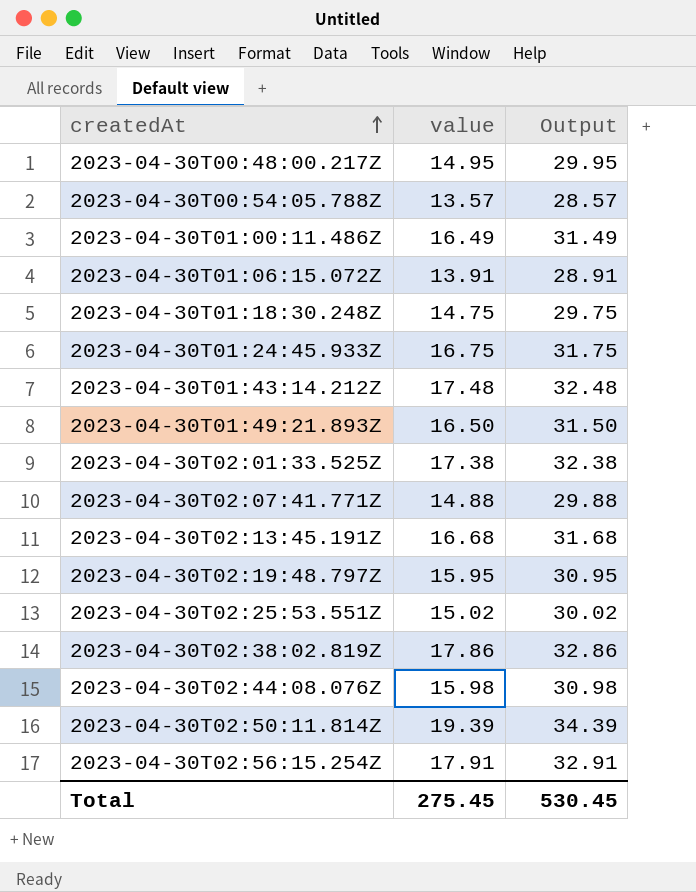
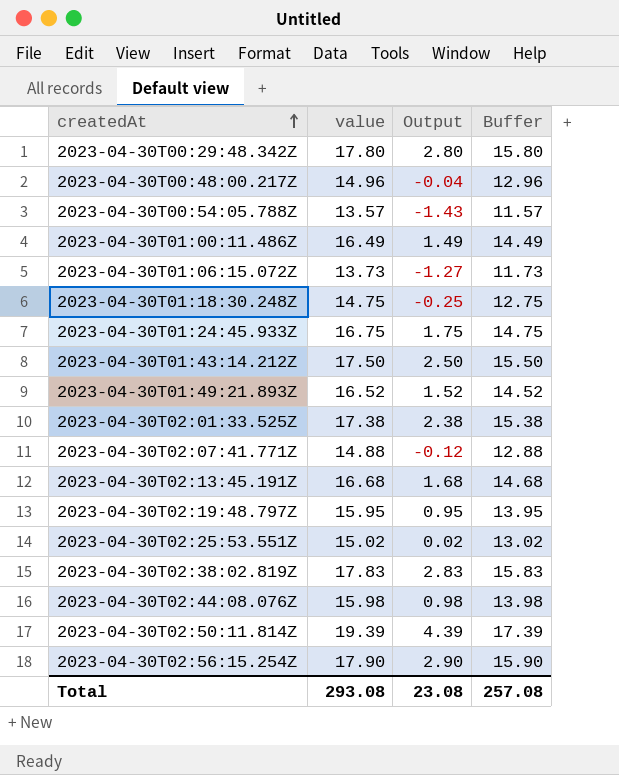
column Output | formula: [value] + 15 -> [value] - 15
column Buffer | formula: none -> [value] - 2
row 2023-04-30T00:29:48.342Z: none -> 17.80 | 2.80 | 15.80
2023-04-30T00:48:00.217Z | value: 14.95 -> 14.96
2023-04-30T01:06:15.072Z | value: 13.91 -> 13.73
2023-04-30T01:43:14.212Z | value: 17.48 -> 17.50
2023-04-30T01:49:21.893Z | value: 16.50 -> 16.52
2023-04-30T02:38:02.819Z | value: 17.86 -> 17.83
2023-04-30T02:56:15.254Z | value: 17.91 -> 17.90
Total | value: 275.45 -> 293.08
Total | Output: 530.45 -> 23.08

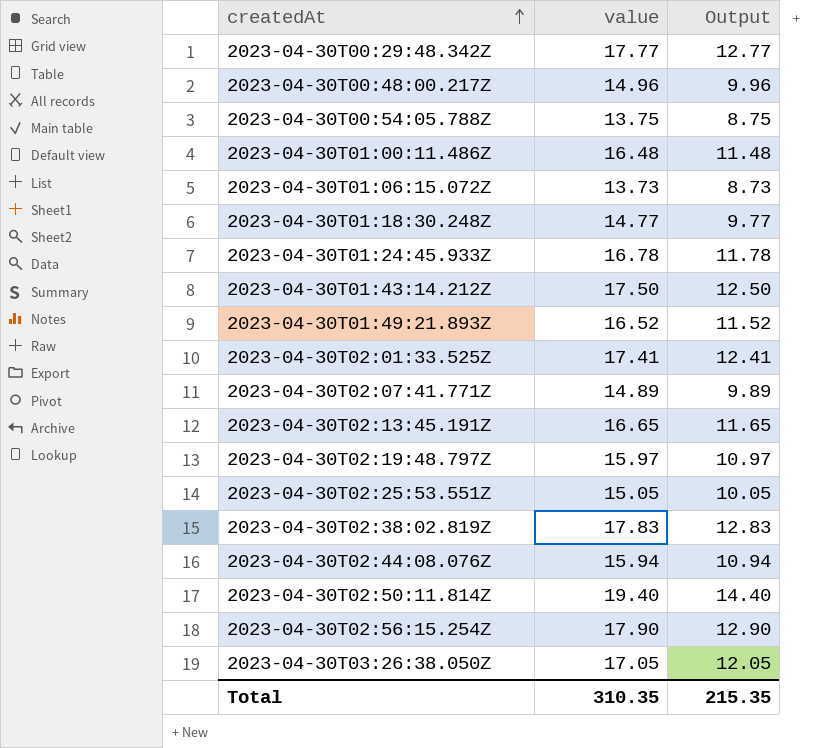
column Buffer | formula: [value] - 2 -> none
column Output | formula: [value] - 15 -> [value] - 5
2023-04-30T00:29:48.342Z | value: 17.80 -> 17.77
2023-04-30T00:54:05.788Z | value: 13.57 -> 13.75
2023-04-30T01:00:11.486Z | value: 16.49 -> 16.48
2023-04-30T01:18:30.248Z | value: 14.75 -> 14.77
2023-04-30T01:24:45.933Z | value: 16.75 -> 16.78
2023-04-30T02:01:33.525Z | value: 17.38 -> 17.41
2023-04-30T02:07:41.771Z | value: 14.88 -> 14.89
2023-04-30T02:13:45.191Z | value: 16.68 -> 16.65
2023-04-30T02:19:48.797Z | value: 15.95 -> 15.97
2023-04-30T02:25:53.551Z | value: 15.02 -> 15.05
2023-04-30T02:44:08.076Z | value: 15.98 -> 15.94
2023-04-30T02:50:11.814Z | value: 19.39 -> 19.40
row 2023-04-30T03:26:38.050Z: none -> 17.05 | 12.05
Total | value: 293.08 -> 310.35
Total | Output: 23.08 -> 215.35

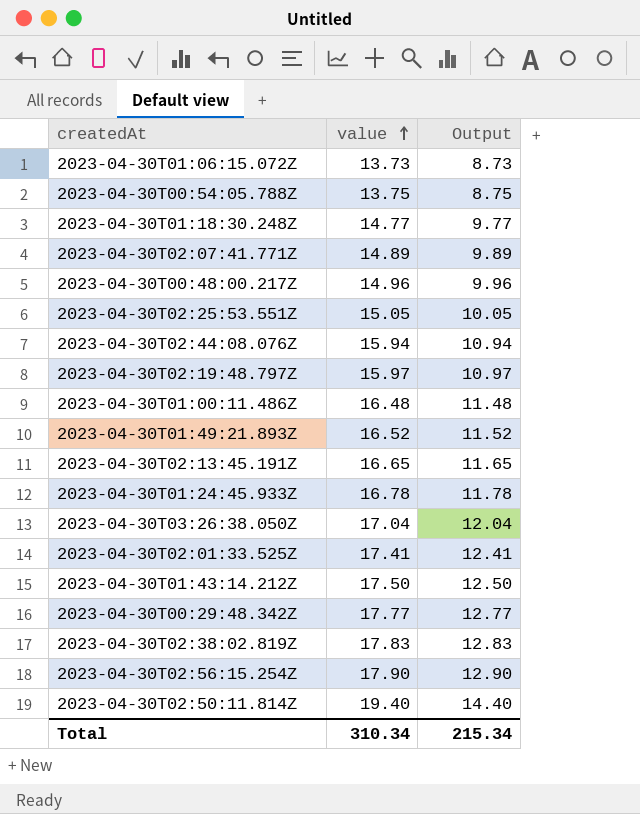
row order: createdAt ascending -> value ascending
2023-04-30T03:26:38.050Z | value: 17.05 -> 17.04
2023-04-30T03:26:38.050Z | Output: 12.05 -> 12.04
Total | value: 310.35 -> 310.34
Total | Output: 215.35 -> 215.34

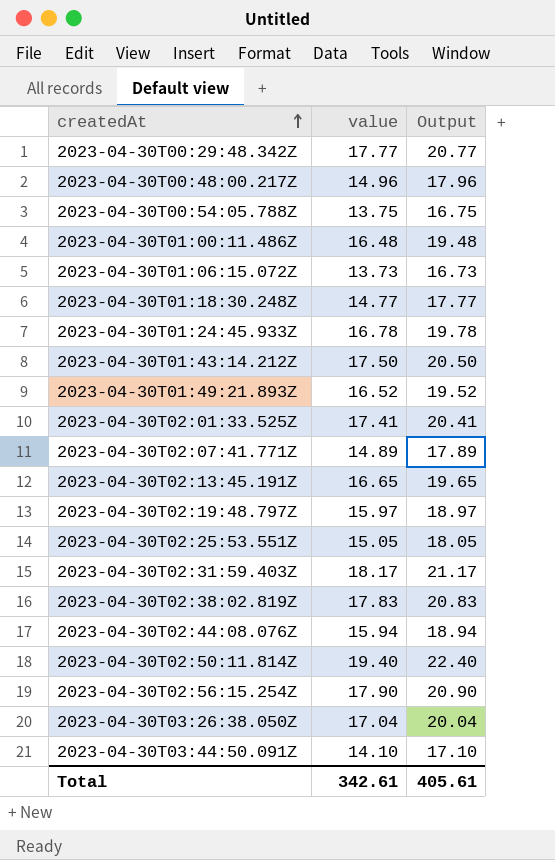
row order: value ascending -> createdAt ascending
column Output | formula: [value] - 5 -> [value] + 3
row 2023-04-30T02:31:59.403Z: none -> 18.17 | 21.17
row 2023-04-30T03:44:50.091Z: none -> 14.10 | 17.10
Total | value: 310.34 -> 342.61
Total | Output: 215.34 -> 405.61

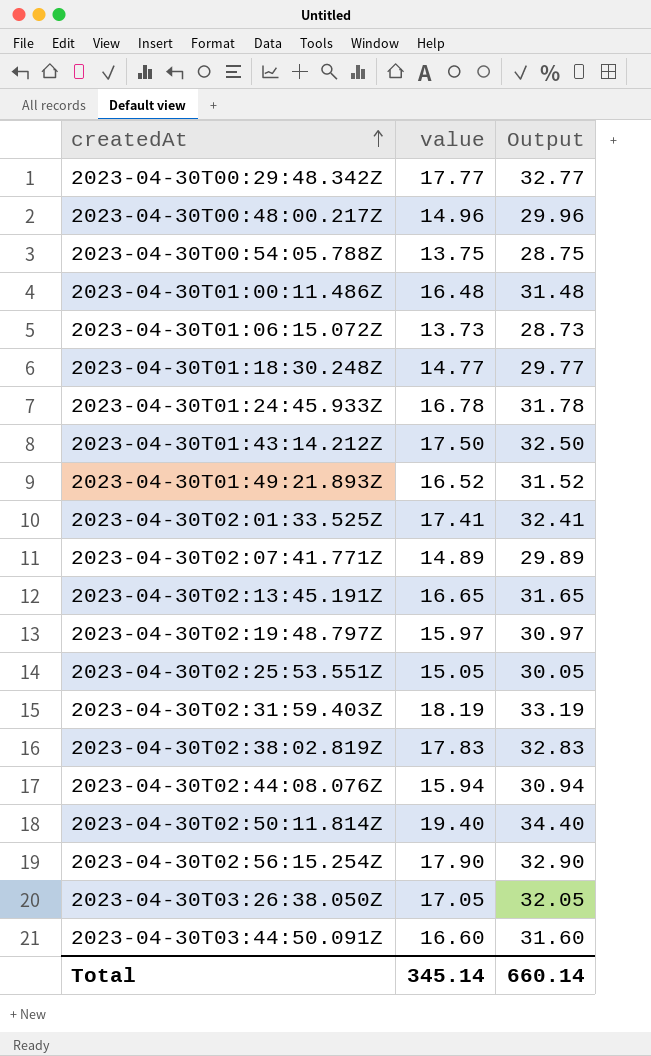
column Output | formula: [value] + 3 -> [value] + 15
2023-04-30T02:31:59.403Z | value: 18.17 -> 18.19
2023-04-30T03:26:38.050Z | value: 17.04 -> 17.05
2023-04-30T03:44:50.091Z | value: 14.10 -> 16.60
Total | value: 342.61 -> 345.14
Total | Output: 405.61 -> 660.14

